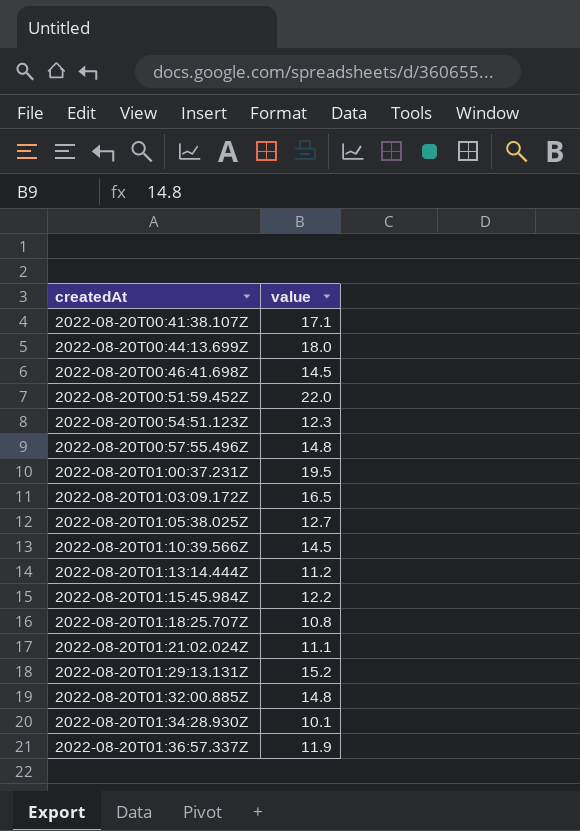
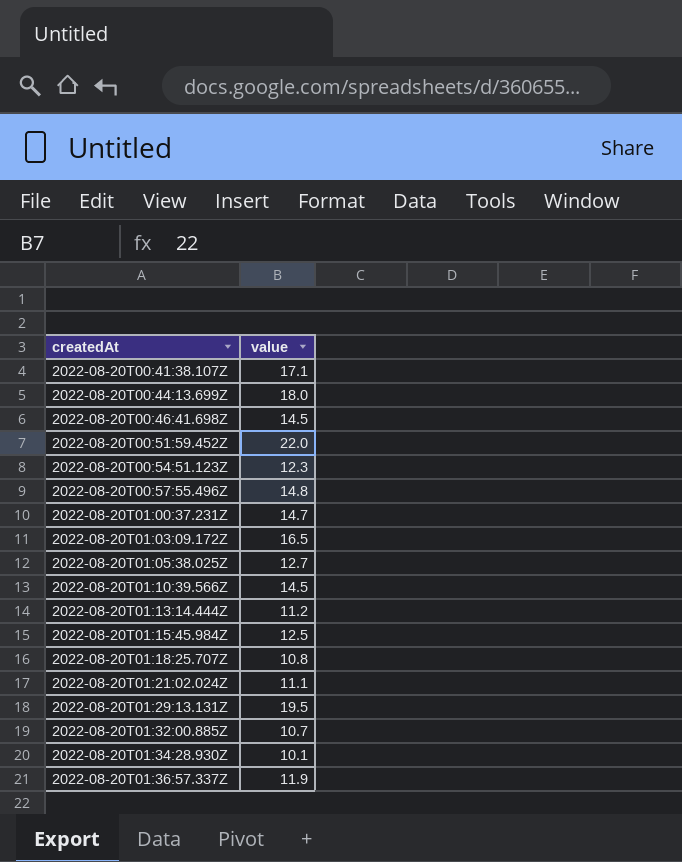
2022-08-20T01:00:37.231Z | value: 19.5 -> 14.7
2022-08-20T01:15:45.984Z | value: 12.2 -> 12.5
2022-08-20T01:29:13.131Z | value: 15.2 -> 19.5
2022-08-20T01:32:00.885Z | value: 14.8 -> 10.7

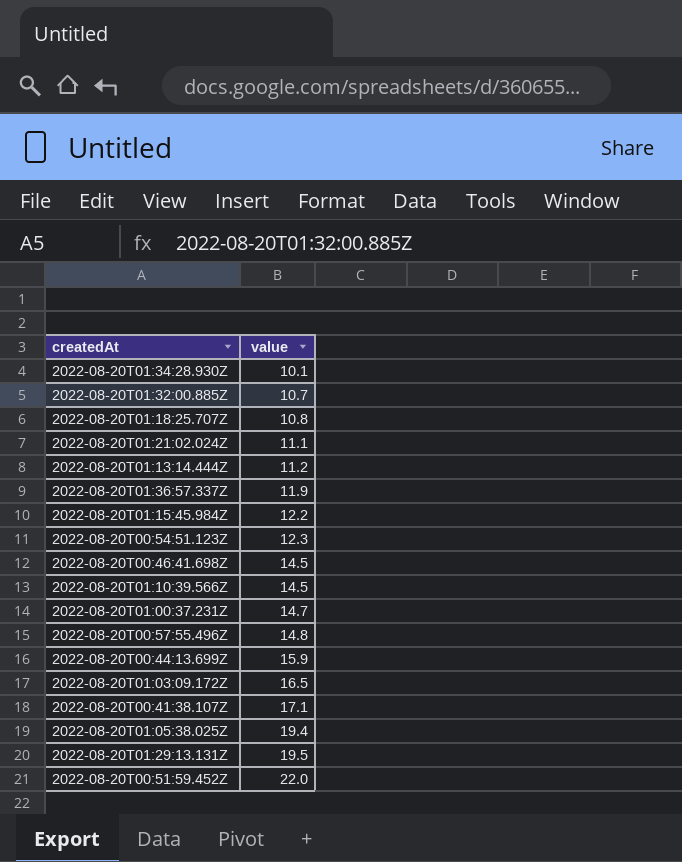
row order: createdAt ascending -> value ascending
2022-08-20T01:15:45.984Z | value: 12.5 -> 12.2
2022-08-20T00:44:13.699Z | value: 18.0 -> 15.9
2022-08-20T01:05:38.025Z | value: 12.7 -> 19.4

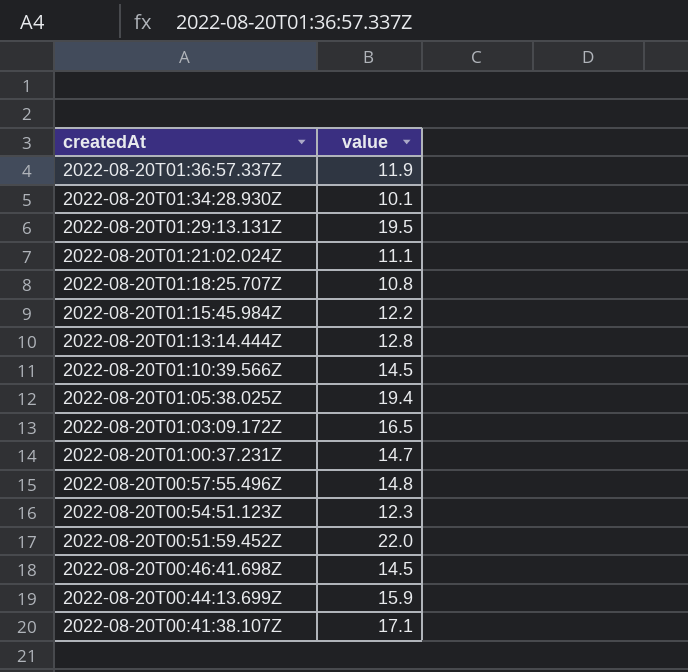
row order: value ascending -> createdAt descending
row 2022-08-20T01:32:00.885Z: 10.7 -> none
2022-08-20T01:13:14.444Z | value: 11.2 -> 12.8

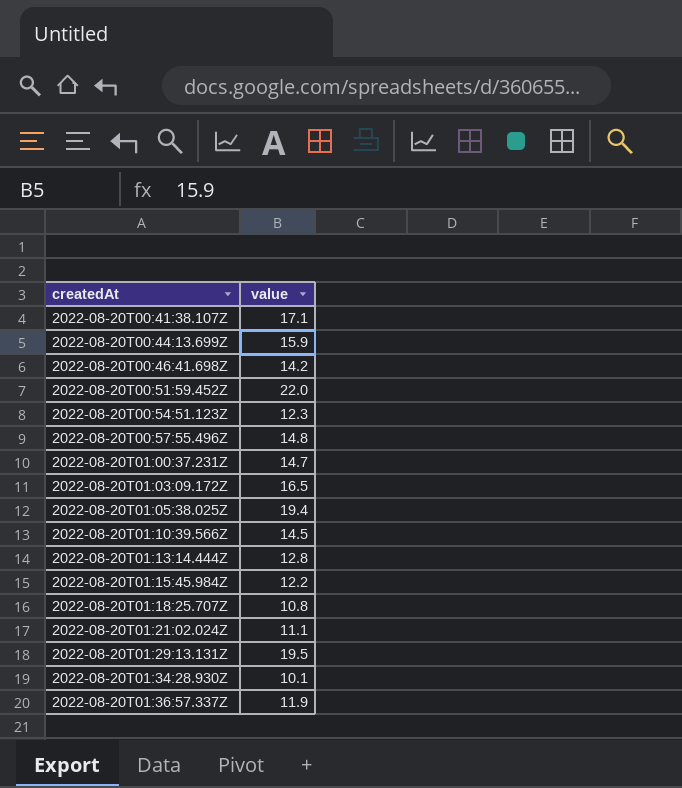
row order: createdAt descending -> createdAt ascending
2022-08-20T00:46:41.698Z | value: 14.5 -> 14.2

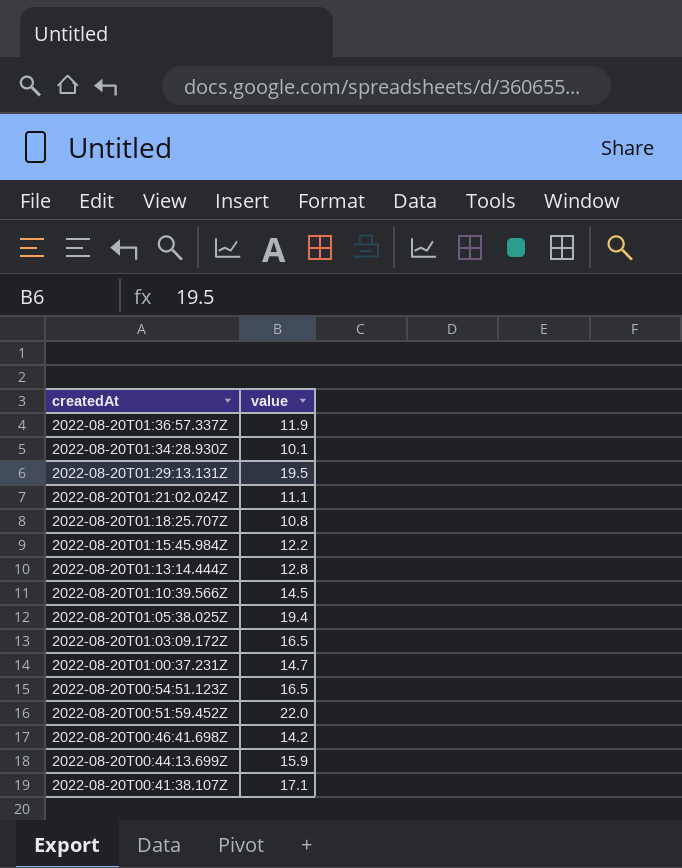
row order: createdAt ascending -> createdAt descending
row 2022-08-20T00:57:55.496Z: 14.8 -> none
2022-08-20T00:54:51.123Z | value: 12.3 -> 16.5

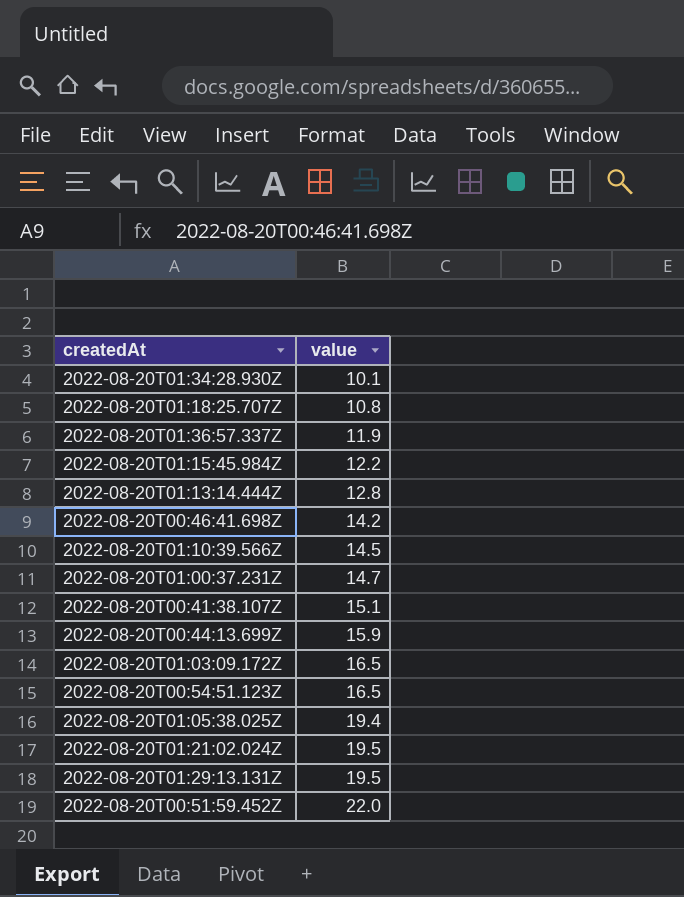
row order: createdAt descending -> value ascending
2022-08-20T00:41:38.107Z | value: 17.1 -> 15.1
2022-08-20T01:21:02.024Z | value: 11.1 -> 19.5

